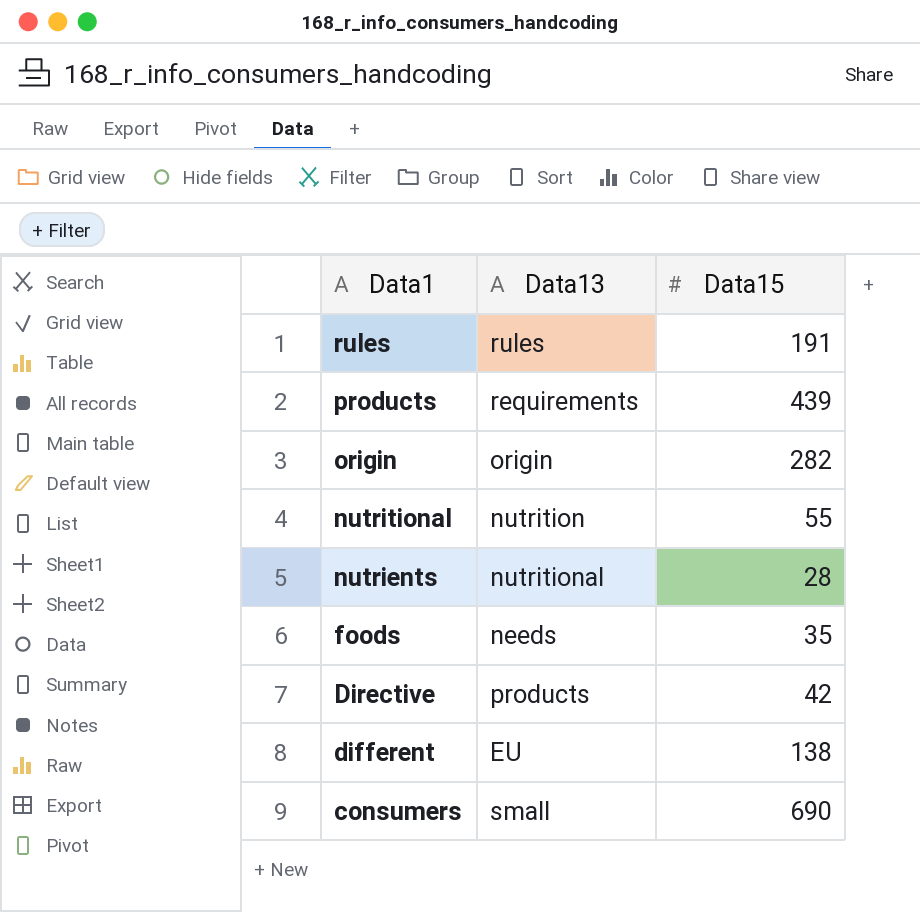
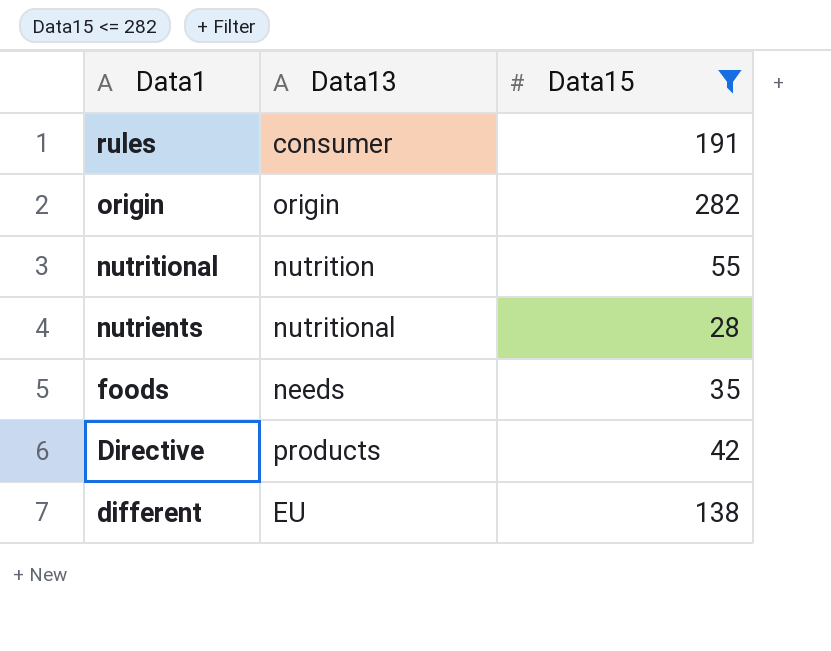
filter: none -> Data15 <= 282
rules | Data13: rules -> consumer

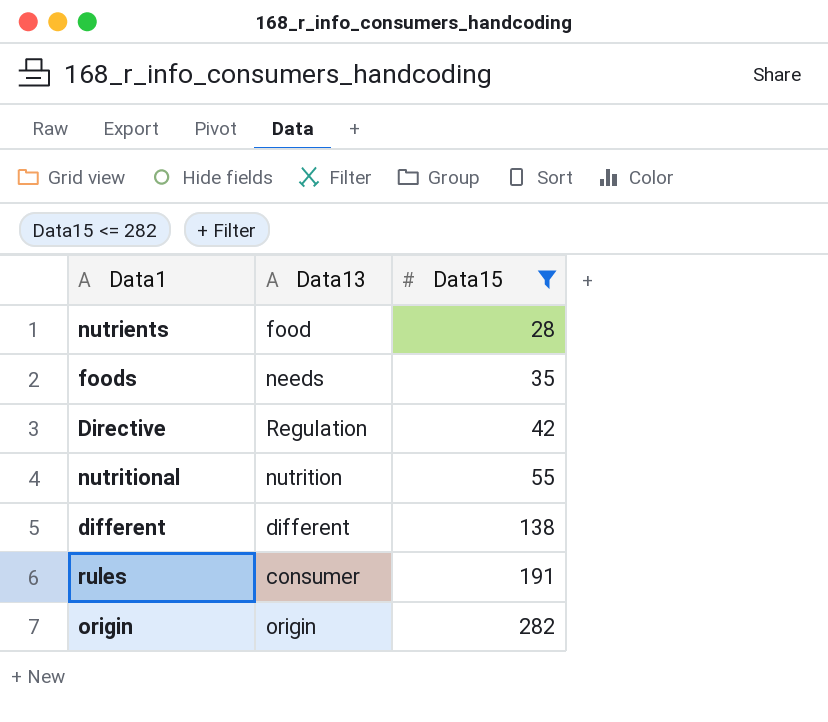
row order: Data1 descending -> Data15 ascending
nutrients | Data13: nutritional -> food
Directive | Data13: products -> Regulation
different | Data13: EU -> different

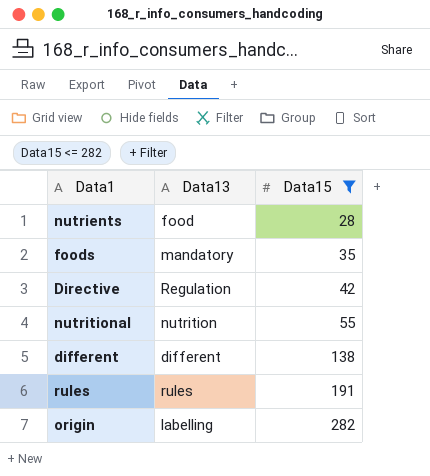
foods | Data13: needs -> mandatory
rules | Data13: consumer -> rules
origin | Data13: origin -> labelling

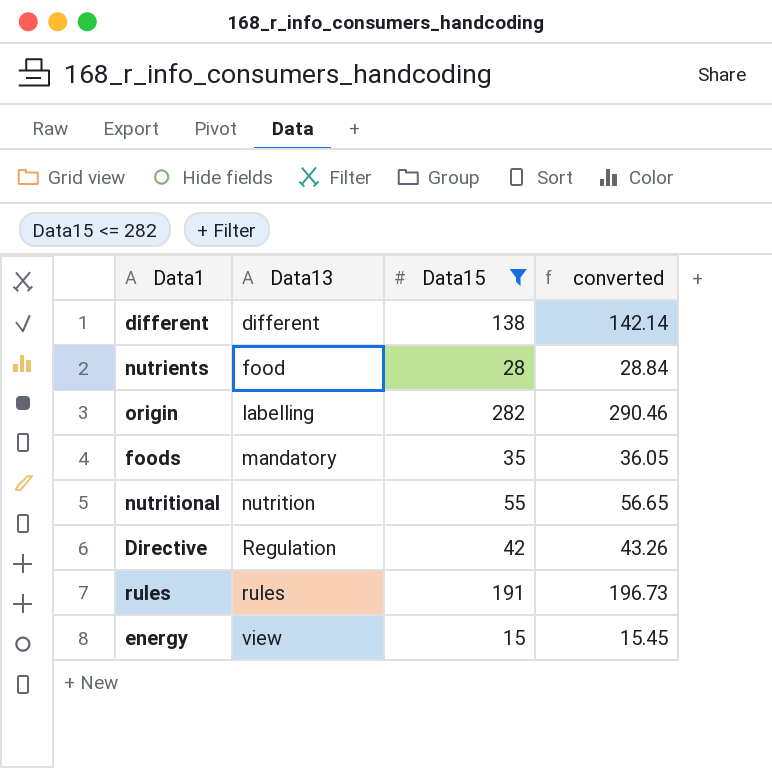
row order: Data15 ascending -> Data13 ascending
column converted | formula: none -> [Data15] * 1.03
row energy: none -> view | 15 | 15.45

